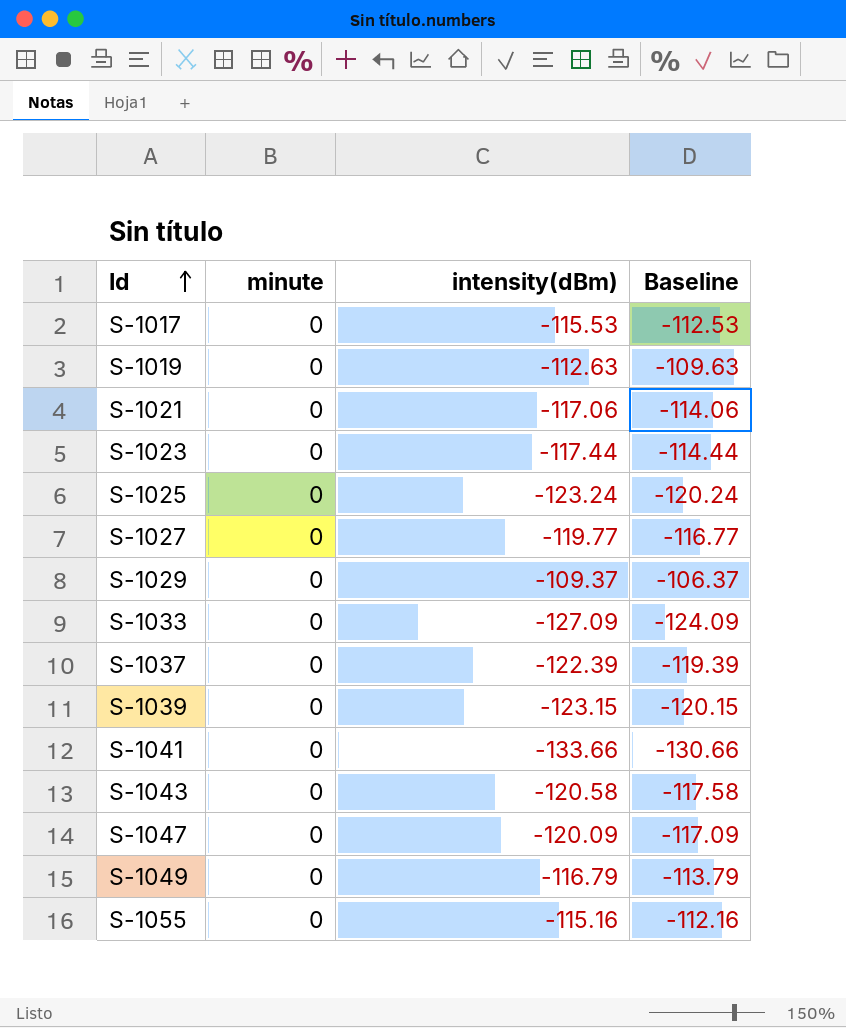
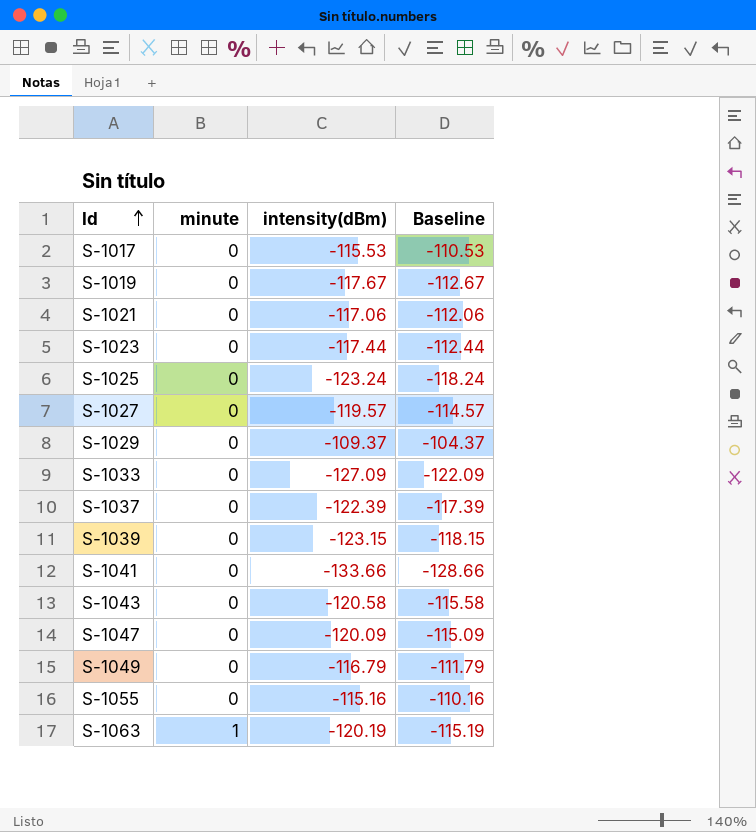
column Baseline | formula: [intensity(dBm)] + 3 -> [intensity(dBm)] + 5
S-1019 | intensity(dBm): -112.63 -> -117.67
S-1027 | intensity(dBm): -119.77 -> -119.57
row S-1063: none -> 1 | -120.19 | -115.19

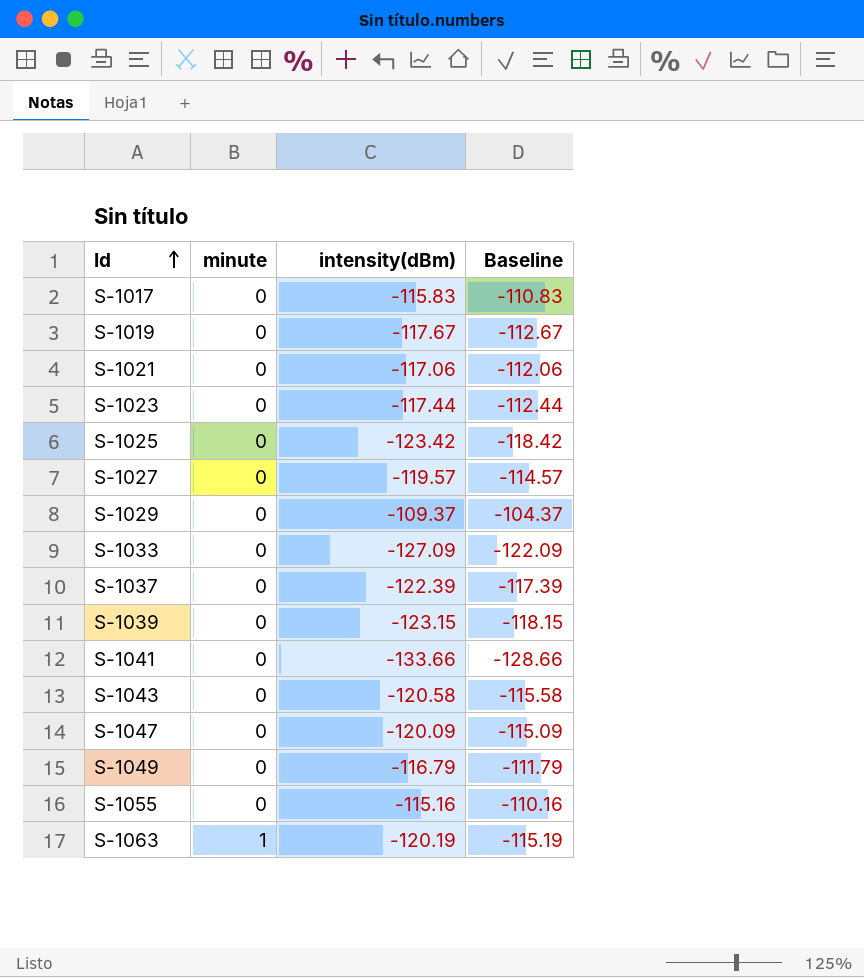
S-1017 | intensity(dBm): -115.53 -> -115.83
S-1017 | Baseline: -110.53 -> -110.83
S-1025 | intensity(dBm): -123.24 -> -123.42
S-1025 | Baseline: -118.24 -> -118.42

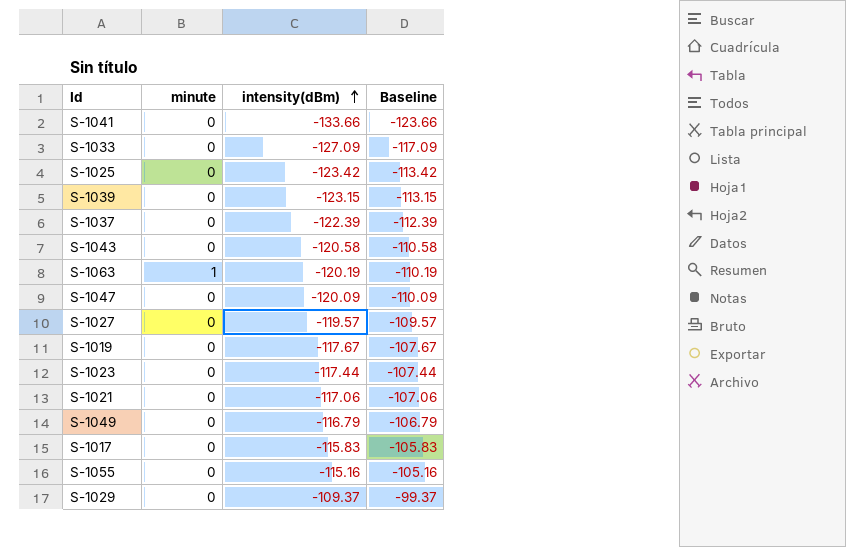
row order: Id ascending -> intensity(dBm) ascending
column Baseline | formula: [intensity(dBm)] + 5 -> [intensity(dBm)] + 10

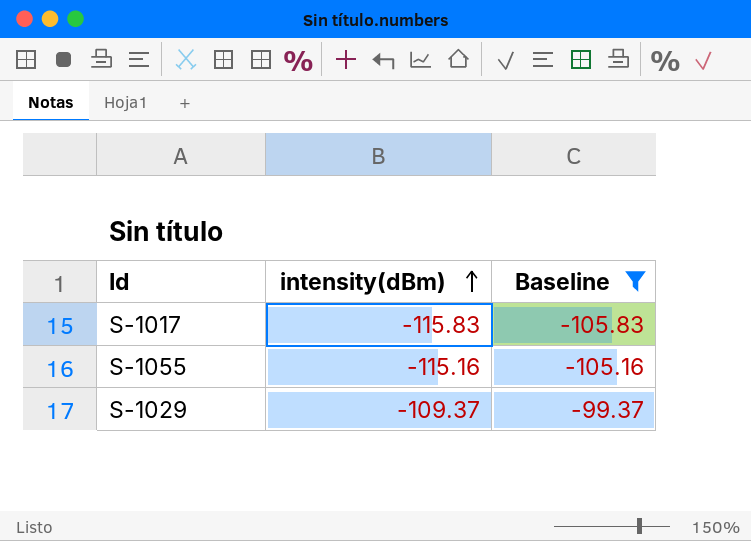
filter: none -> Baseline >= -105.83
column minute | position: 2 -> none

